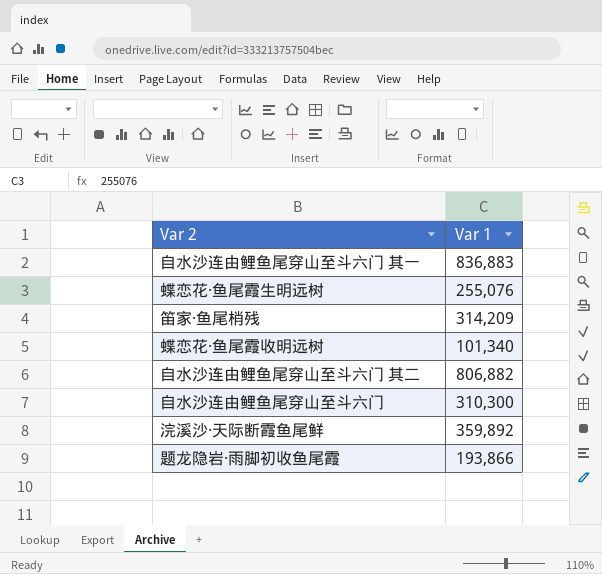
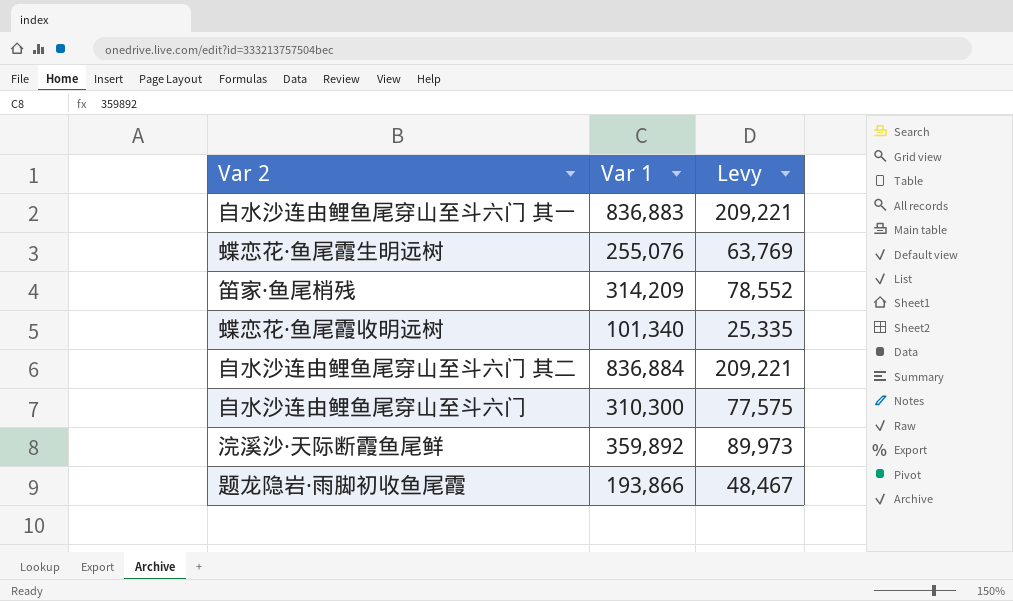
column Levy | formula: none -> [Var 1] * 0.25
自水沙连由鲤鱼尾穿山至斗六门 其二 | Var 1: 806,882 -> 836,884

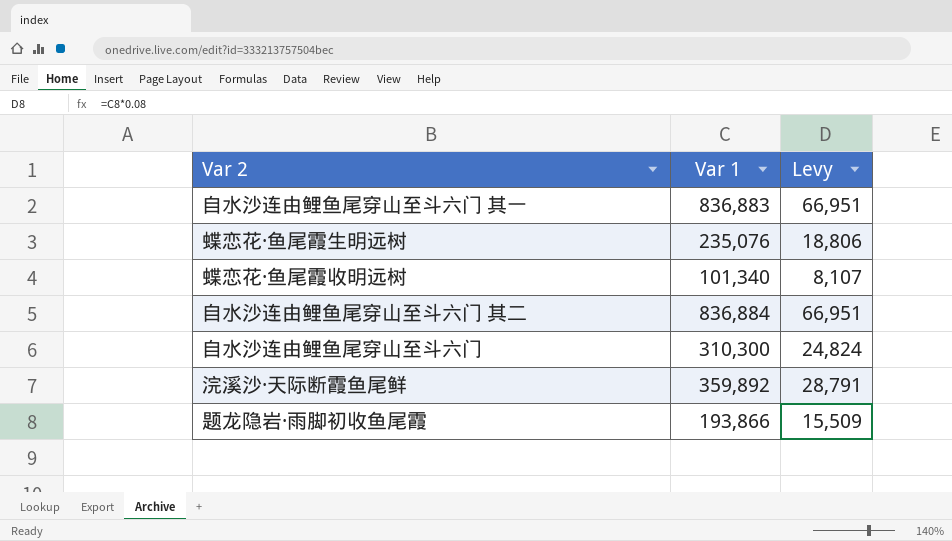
column Levy | formula: [Var 1] * 0.25 -> [Var 1] * 0.08
row 笛家·鱼尾梢残: 314,209 | 78,552 -> none
蝶恋花·鱼尾霞生明远树 | Var 1: 255,076 -> 235,076

